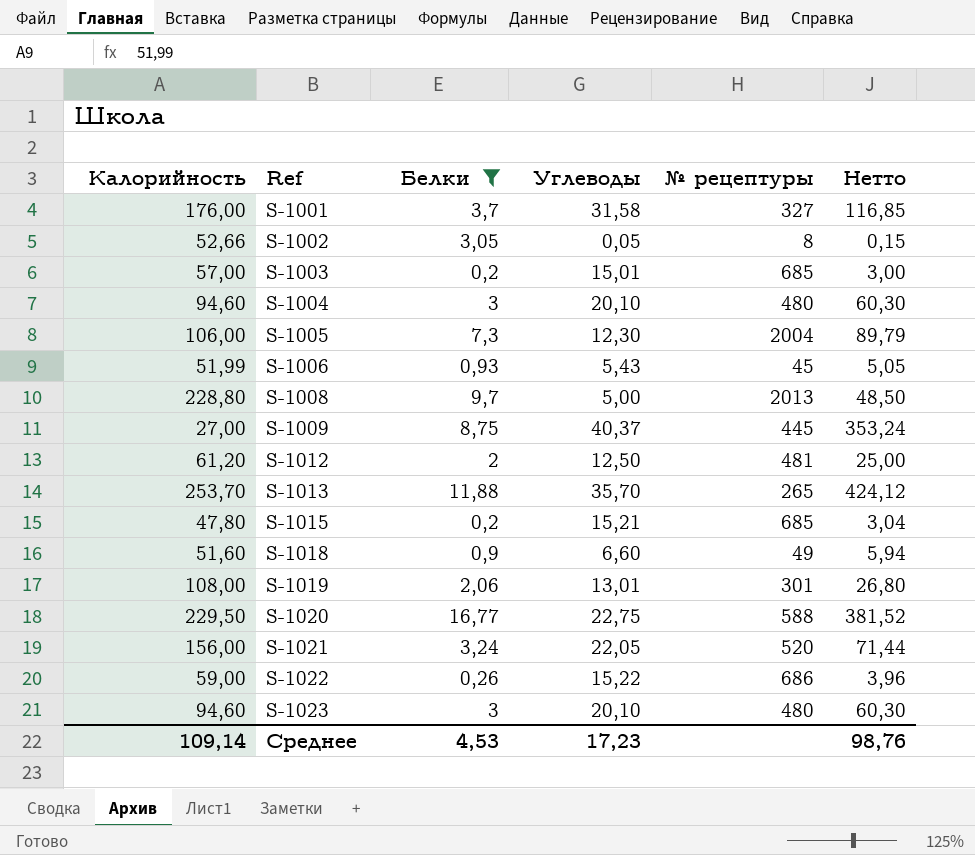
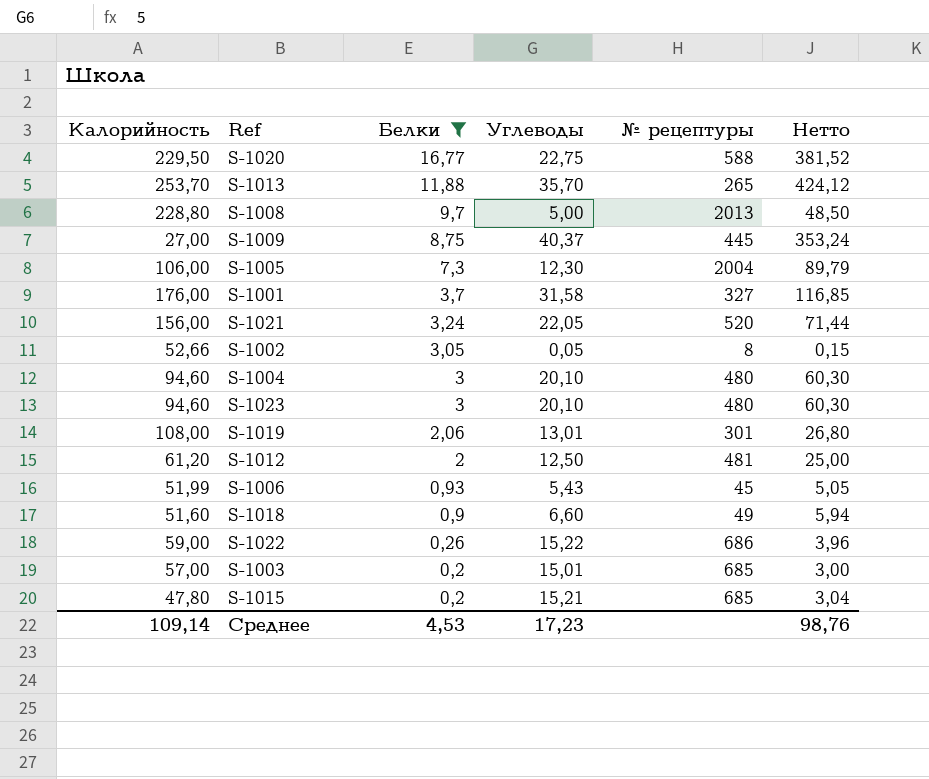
row order: Ref ascending -> Белки descending

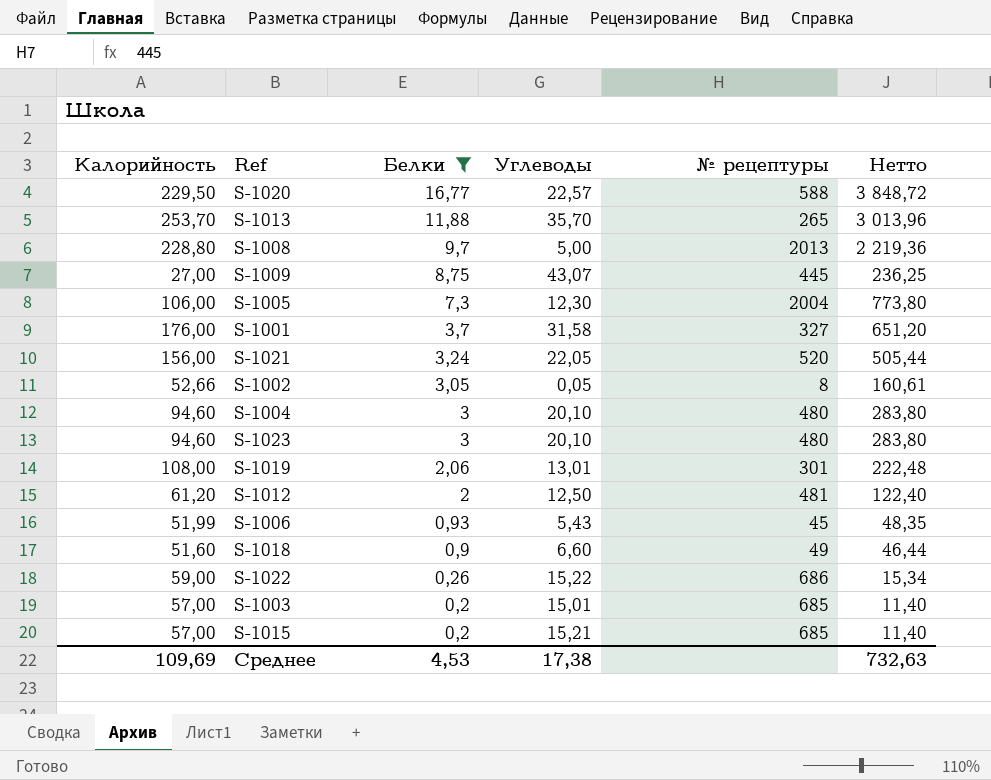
column Нетто | formula: [Белки] * [Углеводы] -> [Калорийность] * [Белки]
S-1020 | Углеводы: 22,75 -> 22,57
S-1009 | Углеводы: 40,37 -> 43,07
S-1015 | Калорийность: 47,80 -> 57,00
Среднее | Калорийность: 109,14 -> 109,69
Среднее | Углеводы: 17,23 -> 17,38
Среднее | Нетто: 98,76 -> 732,63

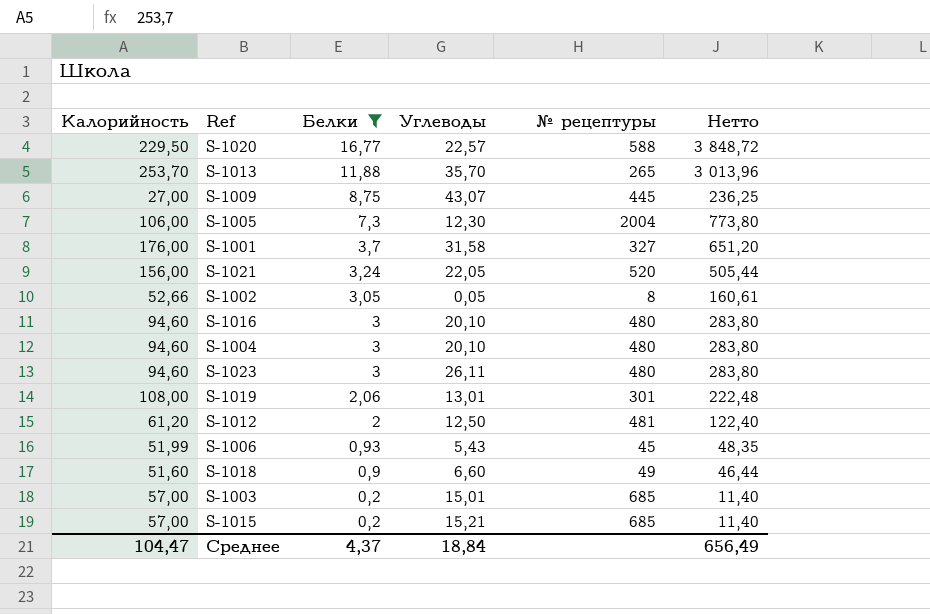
row S-1008: 228,80 | 9,7 | 5,00 | 2013 | 2 219,36 -> none
row S-1022: 59,00 | 0,26 | 15,22 | 686 | 15,34 -> none
row S-1016: none -> 94,60 | 3 | 20,10 | 480 | 283,80
S-1023 | Углеводы: 20,10 -> 26,11
Среднее | Калорийность: 109,69 -> 104,47
Среднее | Белки: 4,53 -> 4,37
Среднее | Углеводы: 17,38 -> 18,84
Среднее | Нетто: 732,63 -> 656,49

